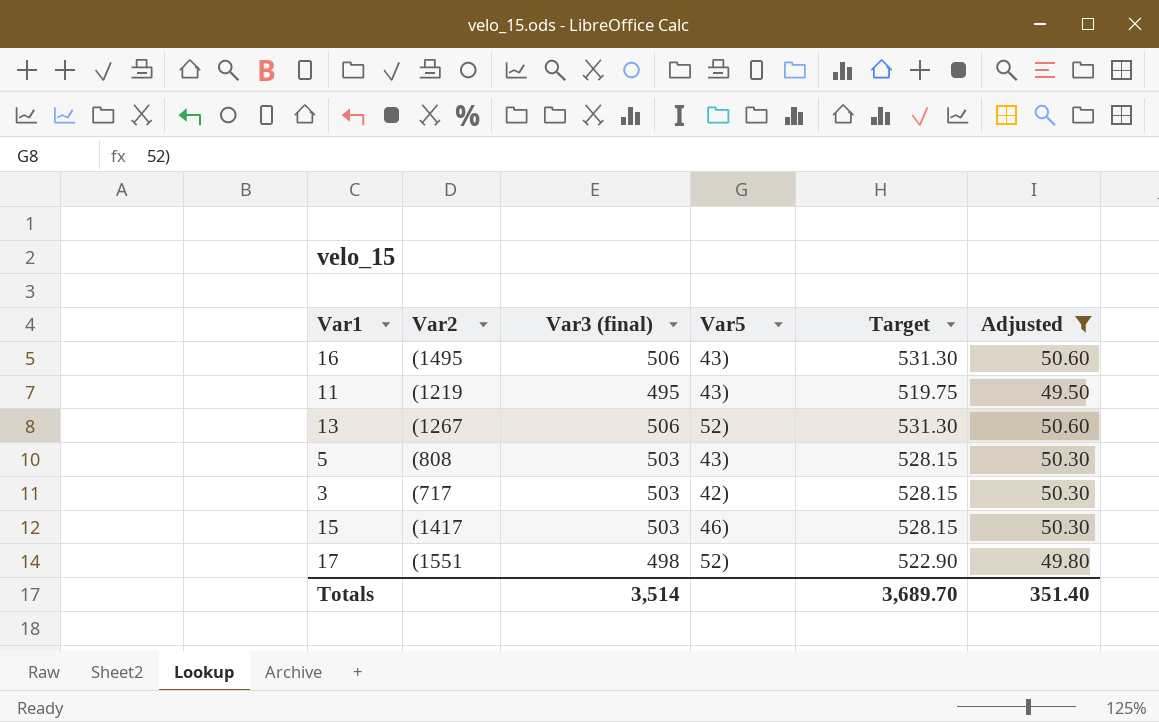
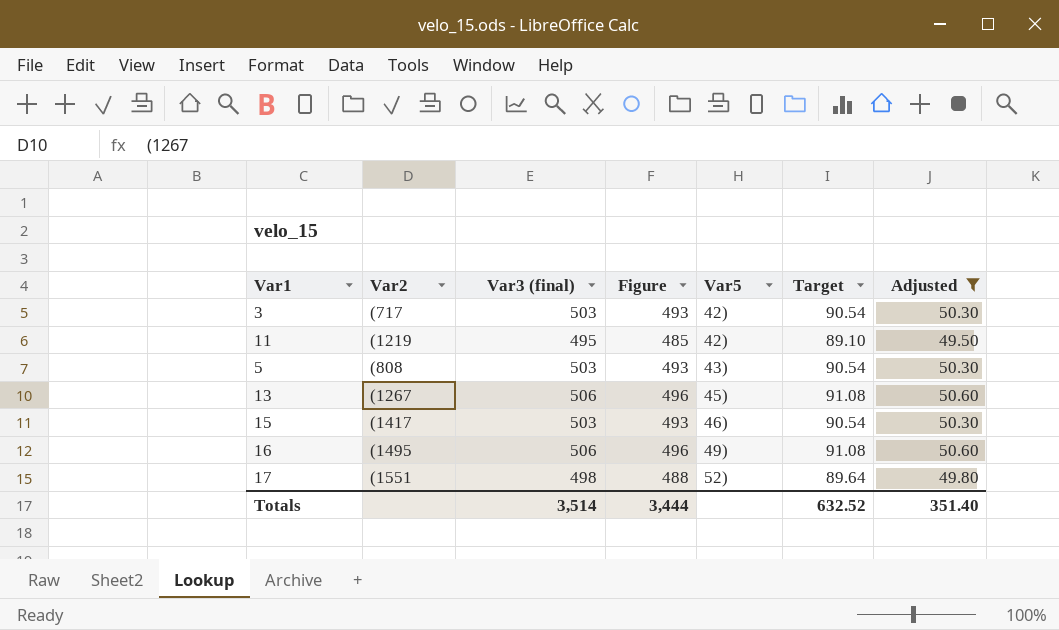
row order: none -> Var5 ascending
column Figure | formula: none -> [Var3 (final)] - 10
column Target | formula: [Var3 (final)] * 1.05 -> [Var3 (final)] * 0.18
11 | Var5: 43) -> 42)
13 | Var5: 52) -> 45)
16 | Var5: 43) -> 49)
Totals | Target: 3,689.70 -> 632.52

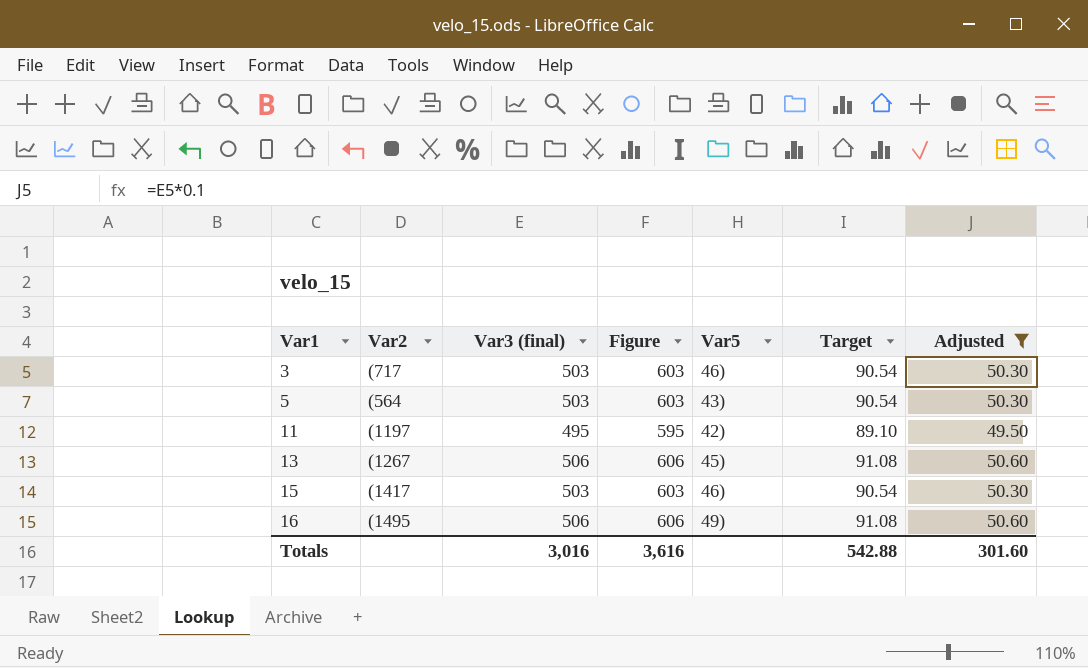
row order: Var5 ascending -> Var1 ascending
column Figure | formula: [Var3 (final)] - 10 -> [Var3 (final)] + 100
row 17: (1551 | 498 | 488 | 52) | 89.64 | 49.80 -> none
3 | Var5: 42) -> 46)
5 | Var2: (808 -> (564
11 | Var2: (1219 -> (1197
Totals | Var3 (final): 3,514 -> 3,016
Totals | Figure: 3,444 -> 3,616
Totals | Target: 632.52 -> 542.88
Totals | Adjusted: 351.40 -> 301.60

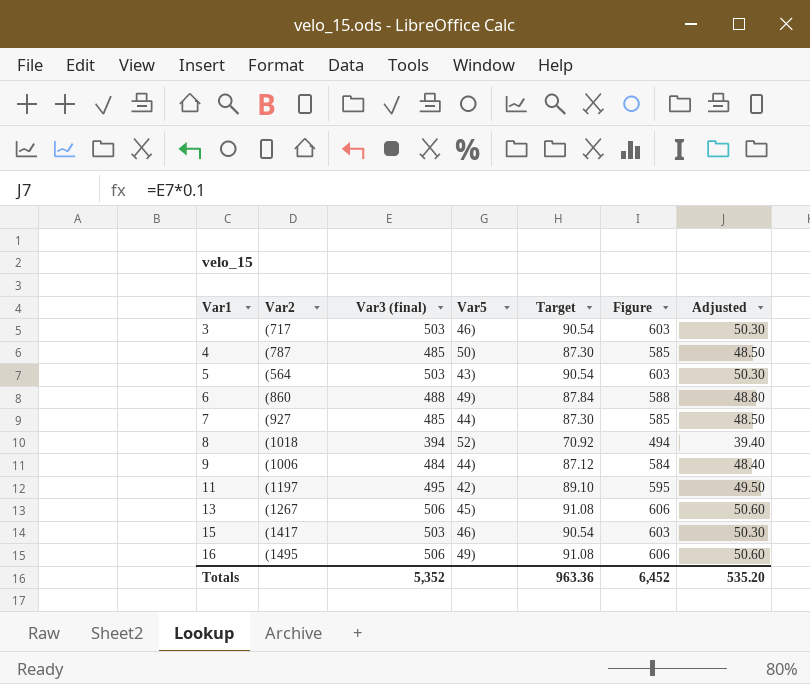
filter: Adjusted >= 49.50 -> none
column Figure | position: 4 -> 6
Totals | Var3 (final): 3,016 -> 5,352
Totals | Target: 542.88 -> 963.36
Totals | Figure: 3,616 -> 6,452
Totals | Adjusted: 301.60 -> 535.20

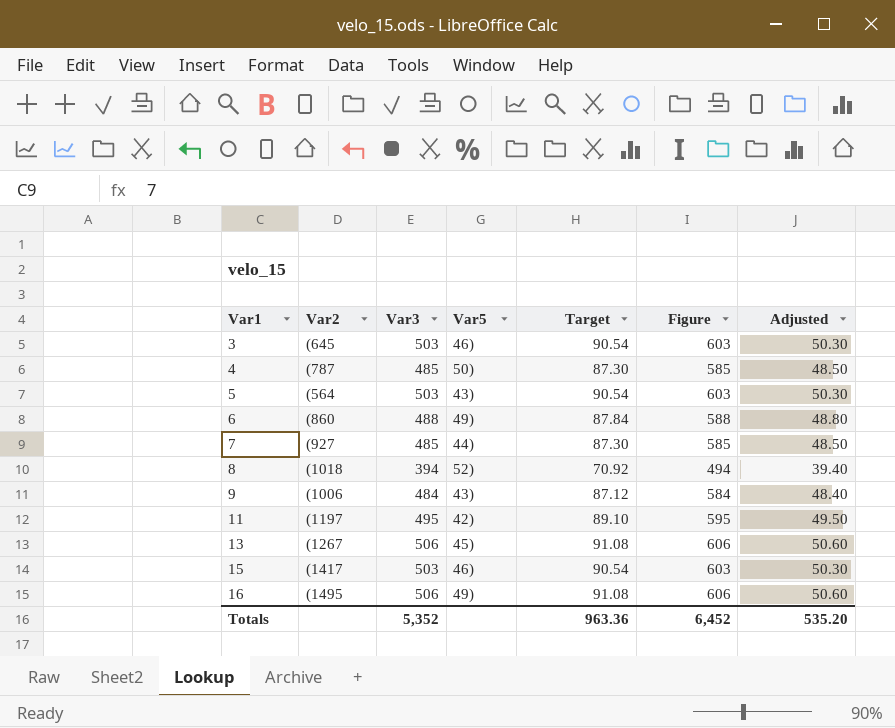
column name: Var3 (final) -> Var3
3 | Var2: (717 -> (645
9 | Var5: 44) -> 43)

